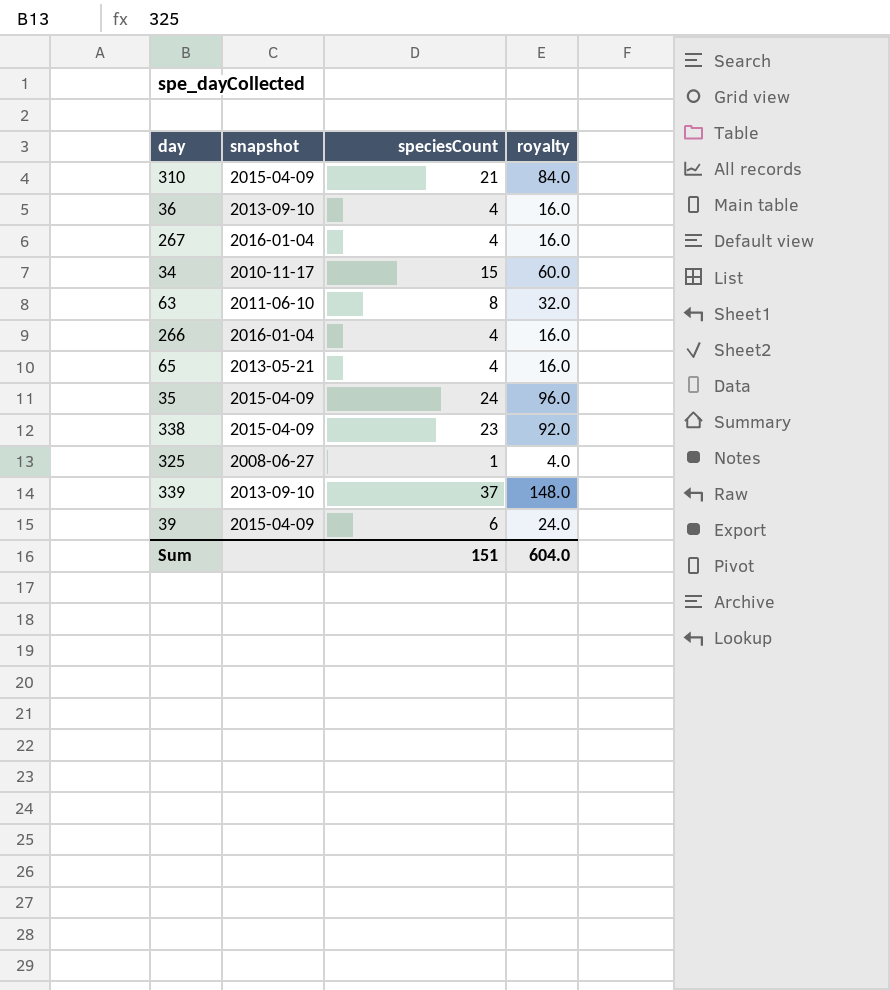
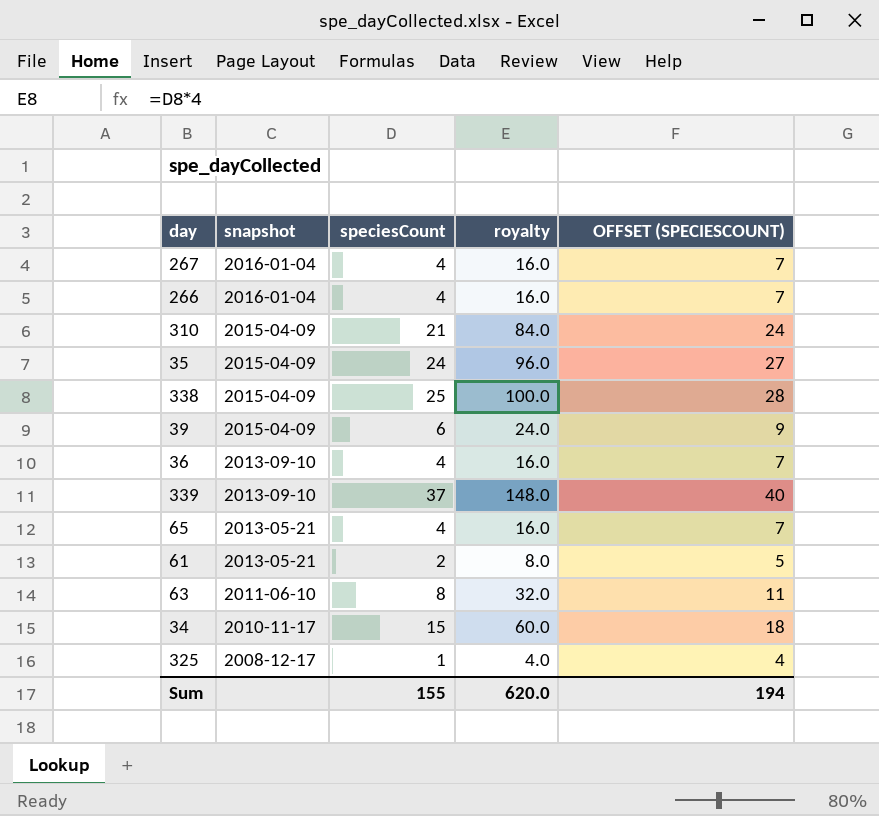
row order: none -> snapshot descending
column OFFSET (SPECIESCOUNT) | formula: none -> [speciesCount] + 3
338 | speciesCount: 23 -> 25
338 | royalty: 92.0 -> 100.0
row 61: none -> 2013-05-21 | 2 | 8.0 | 5
325 | snapshot: 2008-06-27 -> 2008-12-17
Sum | speciesCount: 151 -> 155
Sum | royalty: 604.0 -> 620.0

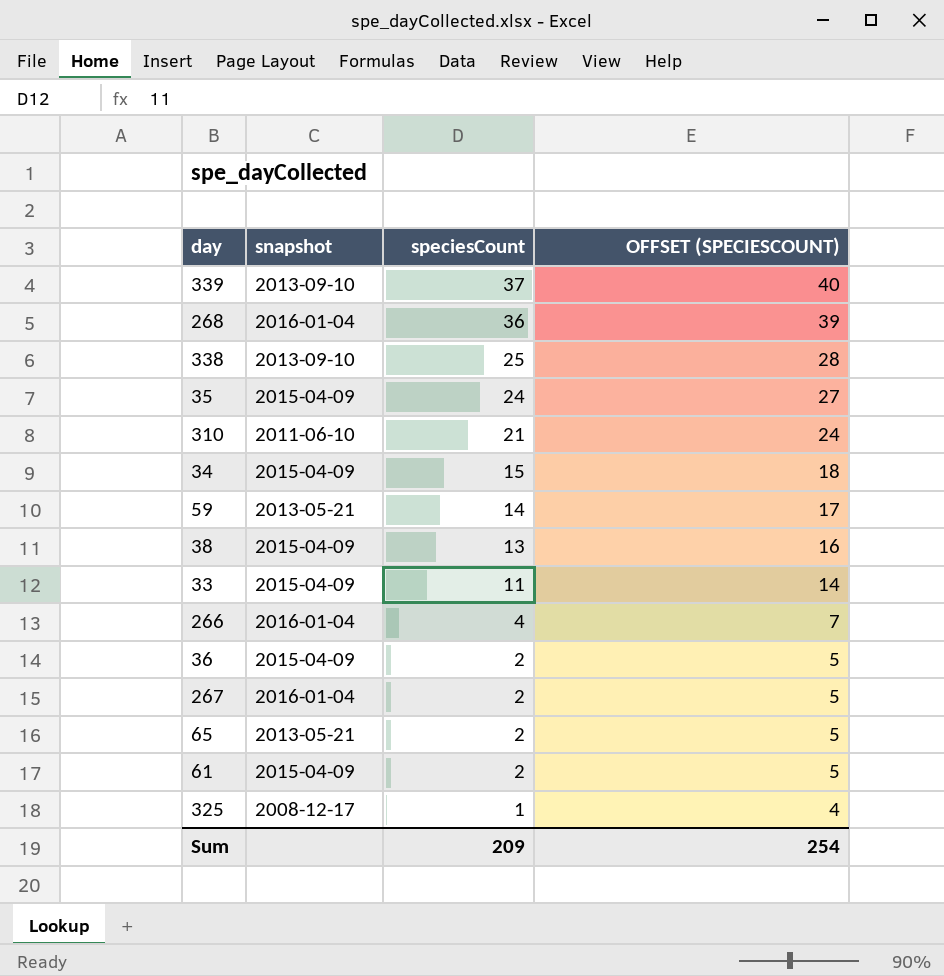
row order: snapshot descending -> speciesCount descending
column royalty | formula: [speciesCount] * 4 -> none
row 39: 2015-04-09 | 6 | 24.0 | 9 -> none
row 63: 2011-06-10 | 8 | 32.0 | 11 -> none
row 268: none -> 2016-01-04 | 36 | 39
338 | snapshot: 2015-04-09 -> 2013-09-10
310 | snapshot: 2015-04-09 -> 2011-06-10
34 | snapshot: 2010-11-17 -> 2015-04-09
row 59: none -> 2013-05-21 | 14 | 17
row 38: none -> 2015-04-09 | 13 | 16
row 33: none -> 2015-04-09 | 11 | 14
36 | snapshot: 2013-09-10 -> 2015-04-09
36 | speciesCount: 4 -> 2
36 | OFFSET (SPECIESCOUNT): 7 -> 5
267 | speciesCount: 4 -> 2
267 | OFFSET (SPECIESCOUNT): 7 -> 5
65 | speciesCount: 4 -> 2
65 | OFFSET (SPECIESCOUNT): 7 -> 5
61 | snapshot: 2013-05-21 -> 2015-04-09
Sum | speciesCount: 155 -> 209
Sum | OFFSET (SPECIESCOUNT): 194 -> 254

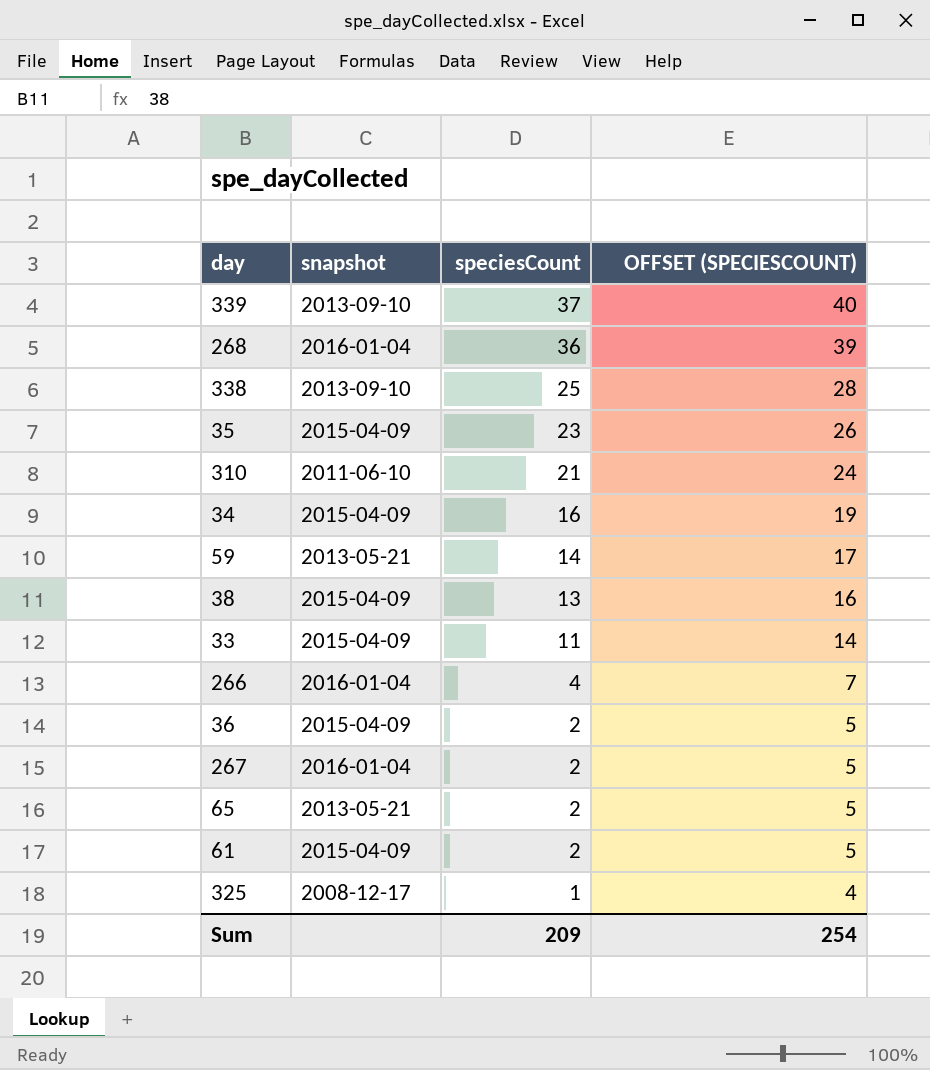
35 | speciesCount: 24 -> 23
35 | OFFSET (SPECIESCOUNT): 27 -> 26
34 | speciesCount: 15 -> 16
34 | OFFSET (SPECIESCOUNT): 18 -> 19

